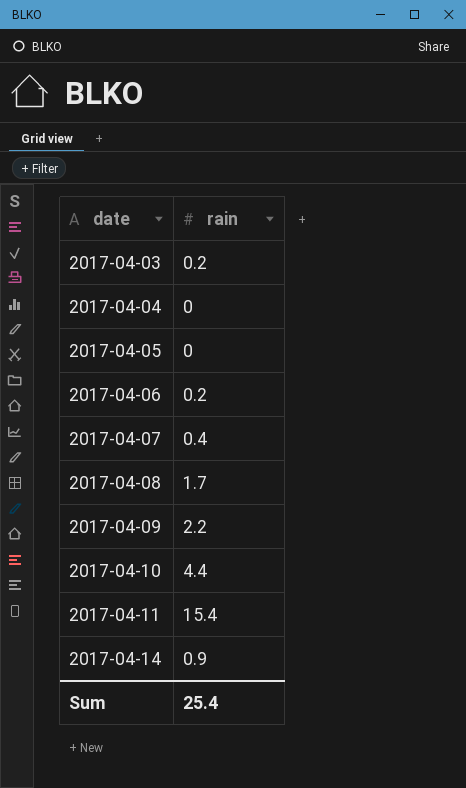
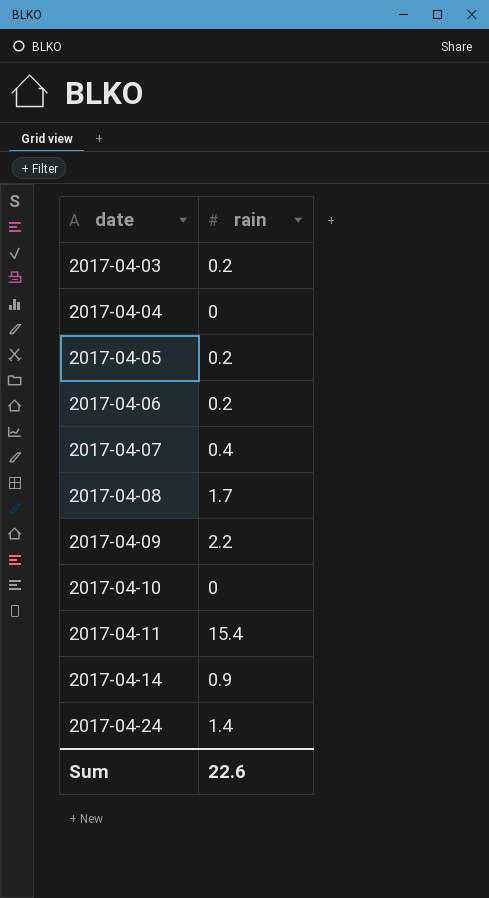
2017-04-05 | rain: 0 -> 0.2
2017-04-10 | rain: 4.4 -> 0
row 2017-04-24: none -> 1.4
Sum | rain: 25.4 -> 22.6

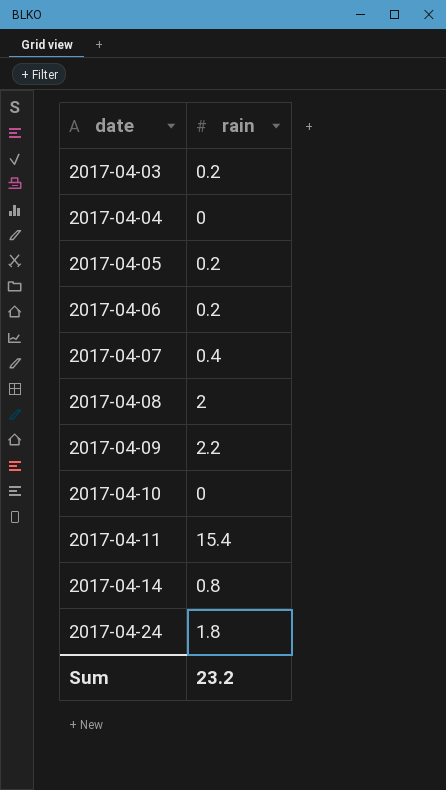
2017-04-08 | rain: 1.7 -> 2
2017-04-14 | rain: 0.9 -> 0.8
2017-04-24 | rain: 1.4 -> 1.8
Sum | rain: 22.6 -> 23.2

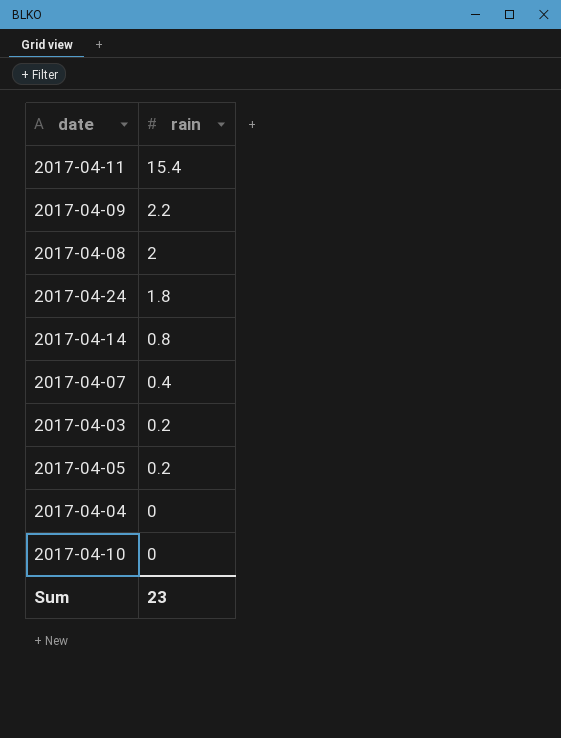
row order: date ascending -> rain descending
row 2017-04-06: 0.2 -> none
Sum | rain: 23.2 -> 23

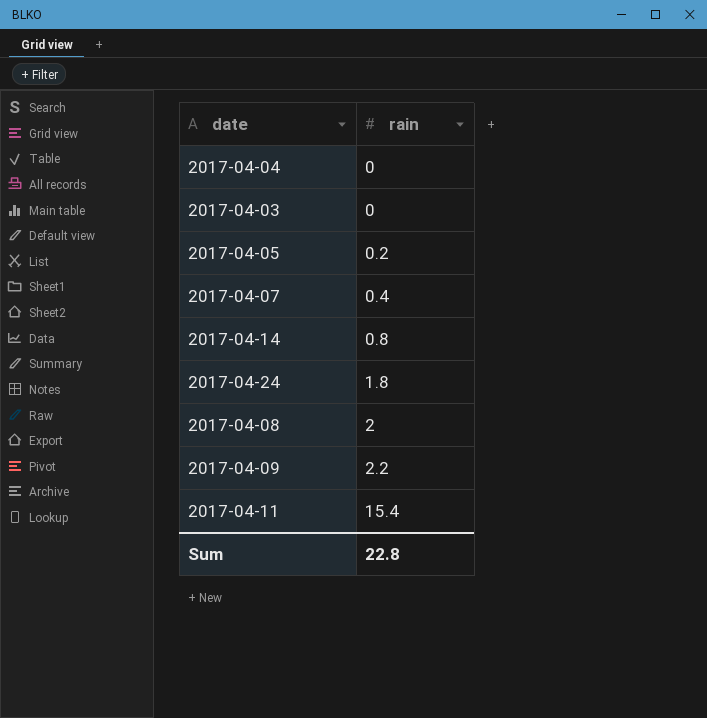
row order: rain descending -> rain ascending
row 2017-04-10: 0 -> none
2017-04-03 | rain: 0.2 -> 0
Sum | rain: 23 -> 22.8

